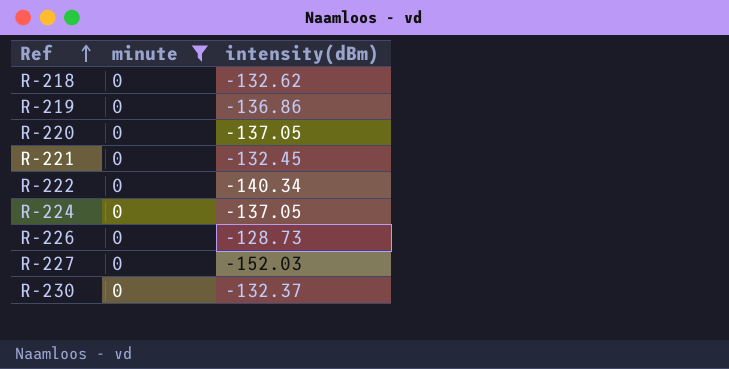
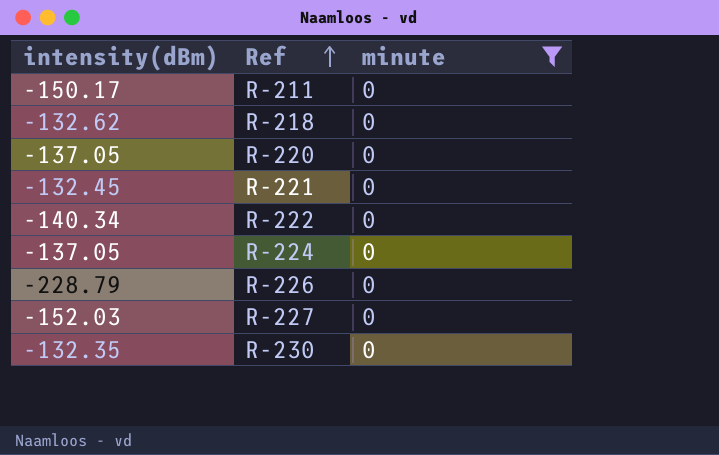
column intensity(dBm) | position: 3 -> 1
row R-219: 0 | -136.86 -> none
row R-211: none -> -150.17 | 0
R-226 | intensity(dBm): -128.73 -> -228.79
R-230 | intensity(dBm): -132.37 -> -132.35

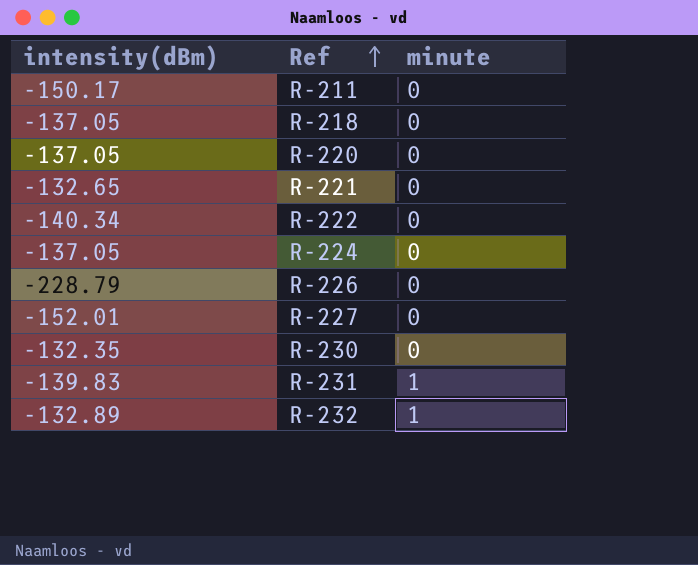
filter: minute = 0 -> none
R-218 | intensity(dBm): -132.62 -> -137.05
R-221 | intensity(dBm): -132.45 -> -132.65
R-227 | intensity(dBm): -152.03 -> -152.01

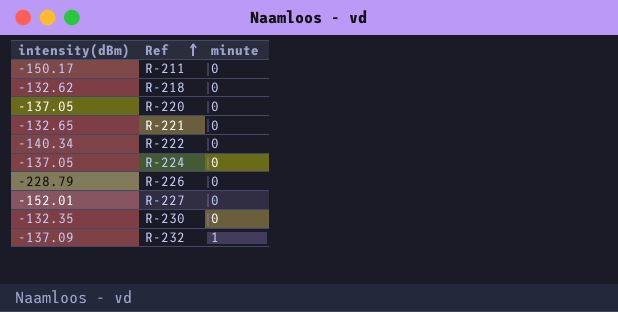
row R-231: -139.83 | 1 -> none
R-218 | intensity(dBm): -137.05 -> -132.62
R-232 | intensity(dBm): -132.89 -> -137.09

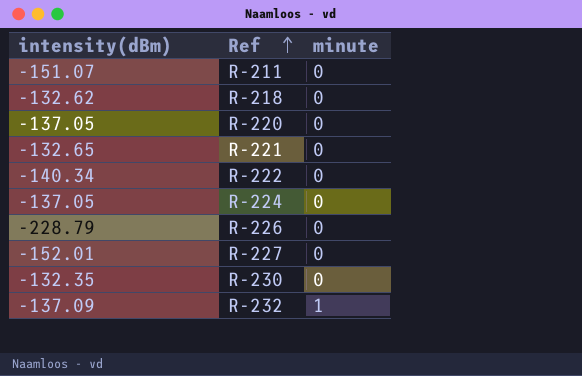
R-211 | intensity(dBm): -150.17 -> -151.07

